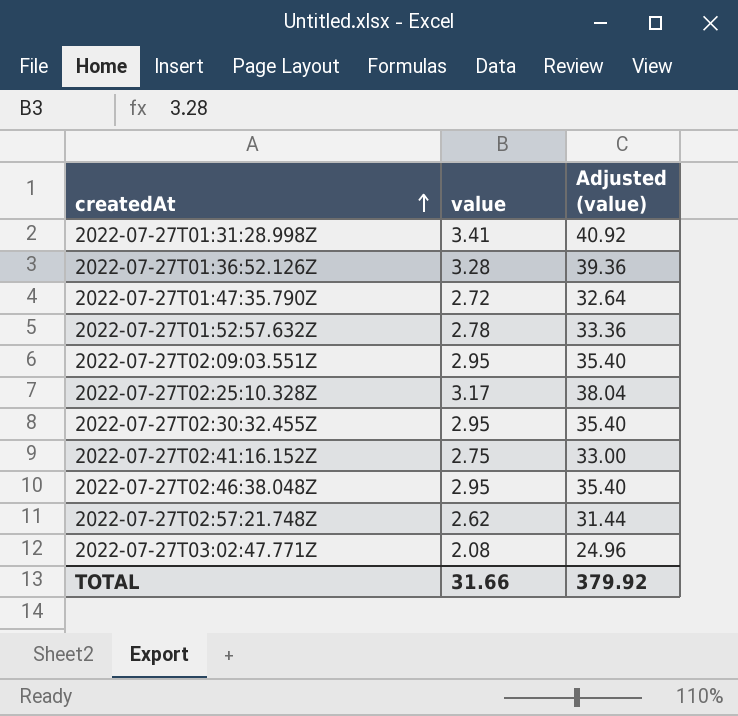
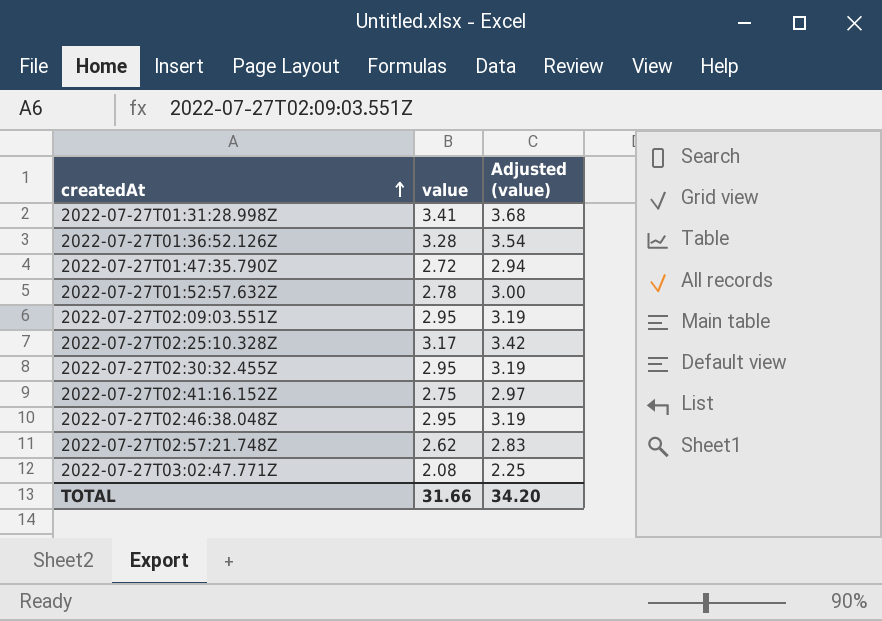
column Adjusted (value) | formula: [value] * 12 -> [value] * 1.08
TOTAL | Adjusted (value): 379.92 -> 34.20

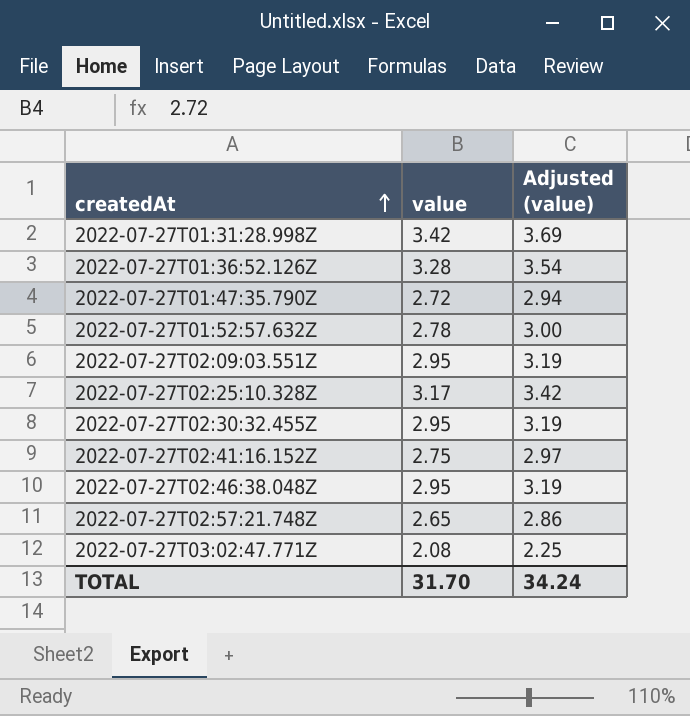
2022-07-27T01:31:28.998Z | value: 3.41 -> 3.42
2022-07-27T01:31:28.998Z | Adjusted (value): 3.68 -> 3.69
2022-07-27T02:57:21.748Z | value: 2.62 -> 2.65
2022-07-27T02:57:21.748Z | Adjusted (value): 2.83 -> 2.86
TOTAL | value: 31.66 -> 31.70
TOTAL | Adjusted (value): 34.20 -> 34.24

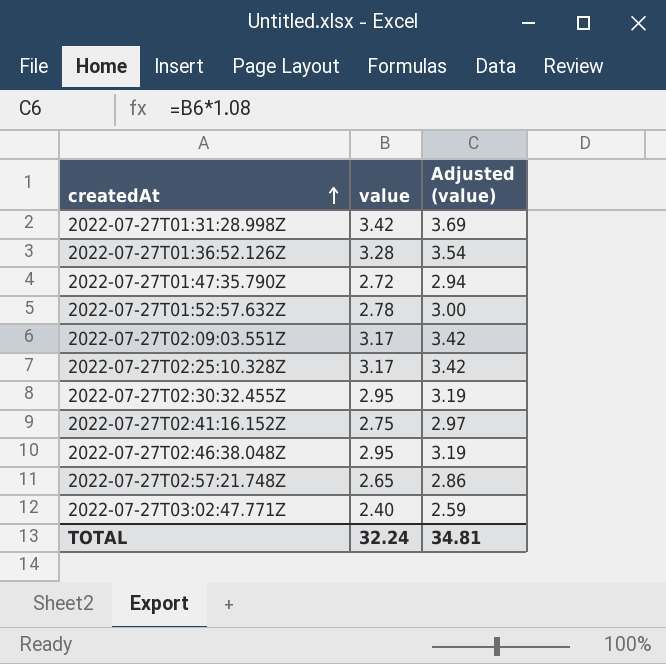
2022-07-27T02:09:03.551Z | value: 2.95 -> 3.17
2022-07-27T02:09:03.551Z | Adjusted (value): 3.19 -> 3.42
2022-07-27T03:02:47.771Z | value: 2.08 -> 2.40
2022-07-27T03:02:47.771Z | Adjusted (value): 2.25 -> 2.59
TOTAL | value: 31.70 -> 32.24
TOTAL | Adjusted (value): 34.24 -> 34.81

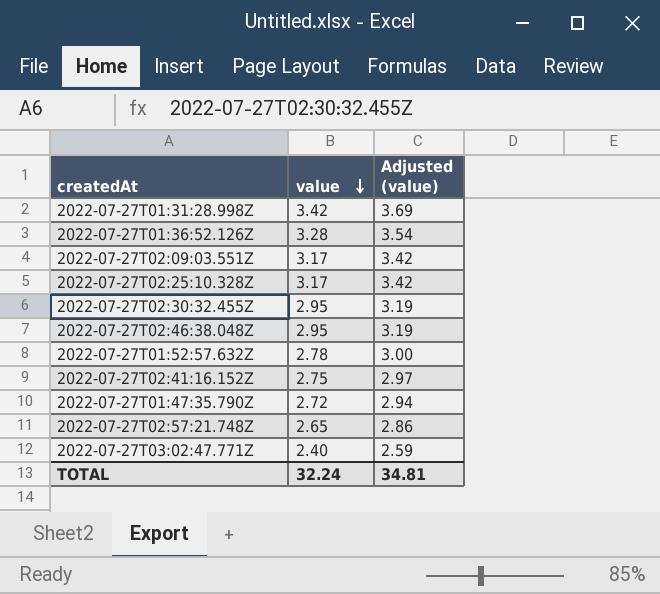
row order: createdAt ascending -> value descending

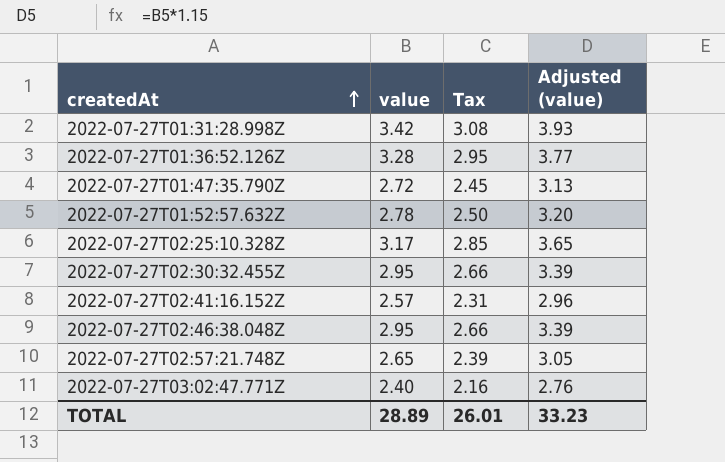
row order: value descending -> createdAt ascending
column Tax | formula: none -> [value] * 0.9
column Adjusted (value) | formula: [value] * 1.08 -> [value] * 1.15
row 2022-07-27T02:09:03.551Z: 3.17 | 3.42 -> none
2022-07-27T02:41:16.152Z | value: 2.75 -> 2.57
TOTAL | value: 32.24 -> 28.89
TOTAL | Adjusted (value): 34.81 -> 33.23

